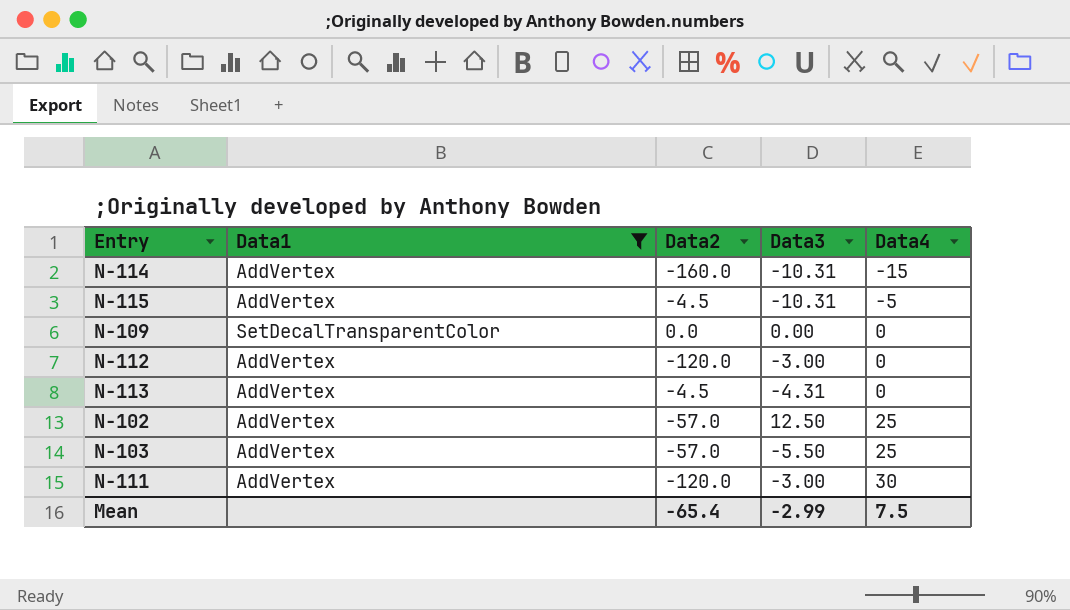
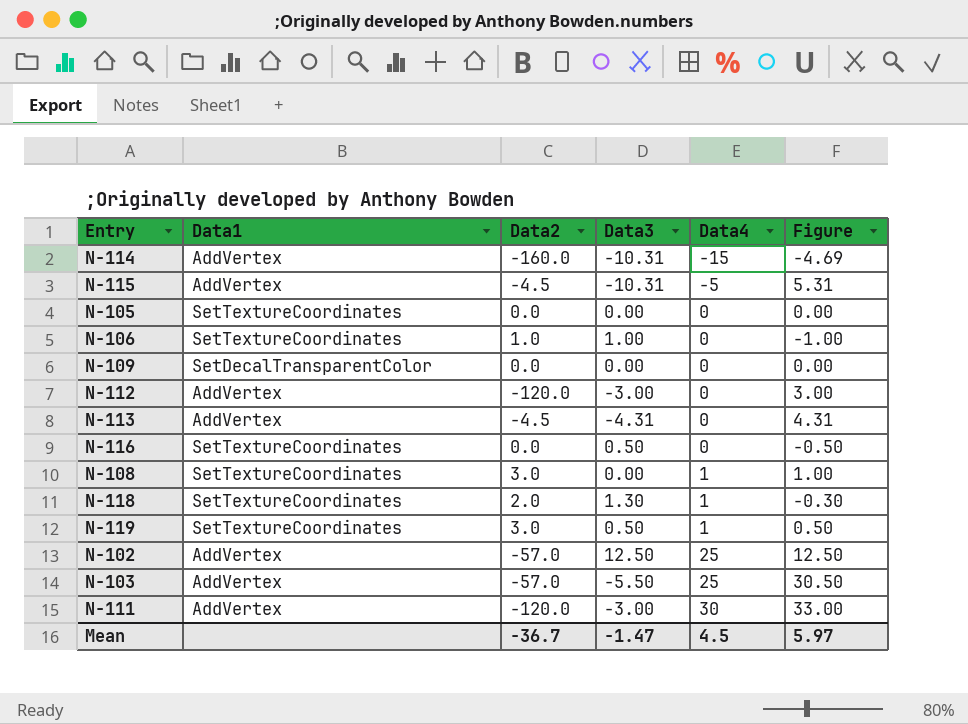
filter: Data1 != SetTextureCoordinates -> none
column Figure | formula: none -> [Data4] - [Data3]
Mean | Data2: -65.4 -> -36.7
Mean | Data3: -2.99 -> -1.47
Mean | Data4: 7.5 -> 4.5

